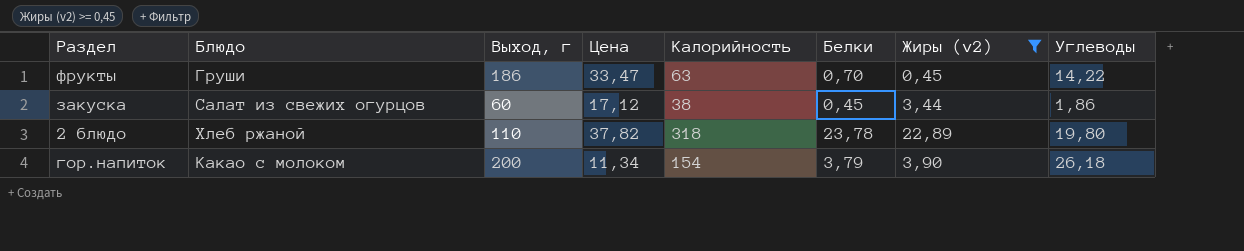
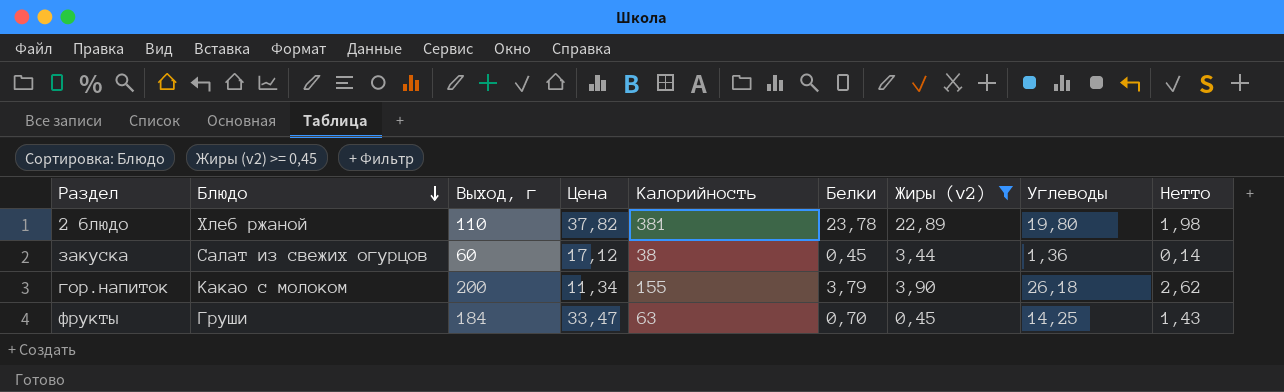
row order: none -> Блюдо descending
column Нетто | formula: none -> [Углеводы] * 0,1
2 блюдо | Калорийность: 318 -> 381
закуска | Углеводы: 1,86 -> 1,36
гор.напиток | Калорийность: 154 -> 155
фрукты | Выход, г: 186 -> 184
фрукты | Углеводы: 14,22 -> 14,25

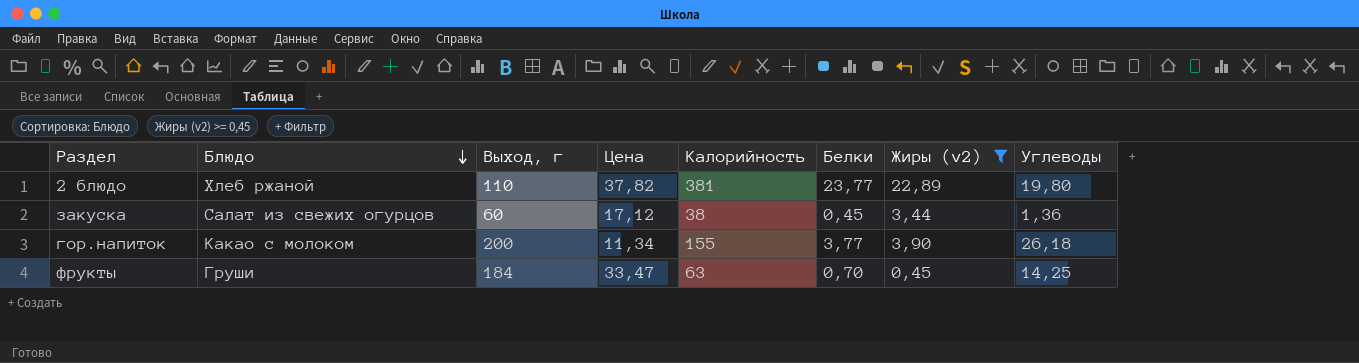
column Нетто | formula: [Углеводы] * 0,1 -> none
2 блюдо | Белки: 23,78 -> 23,77
гор.напиток | Белки: 3,79 -> 3,77

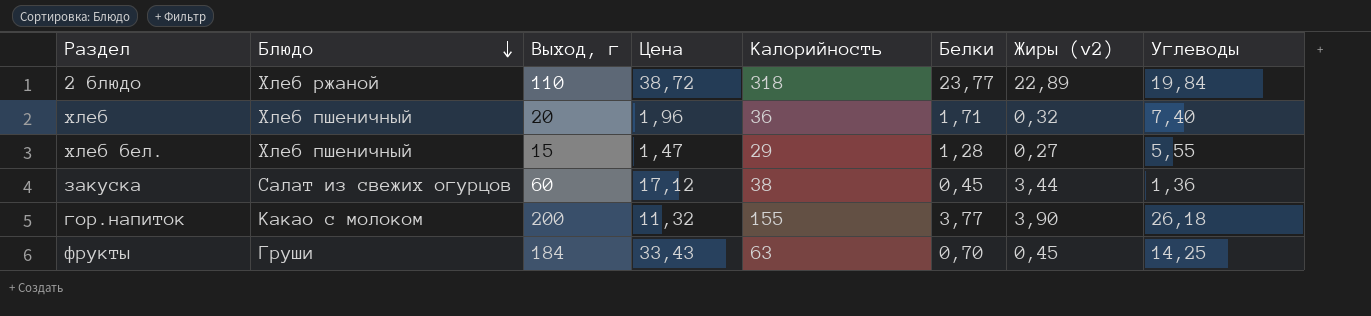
filter: Жиры (v2) >= 0,45 -> none
2 блюдо | Цена: 37,82 -> 38,72
2 блюдо | Калорийность: 381 -> 318
2 блюдо | Углеводы: 19,80 -> 19,84
гор.напиток | Цена: 11,34 -> 11,32
фрукты | Цена: 33,47 -> 33,43

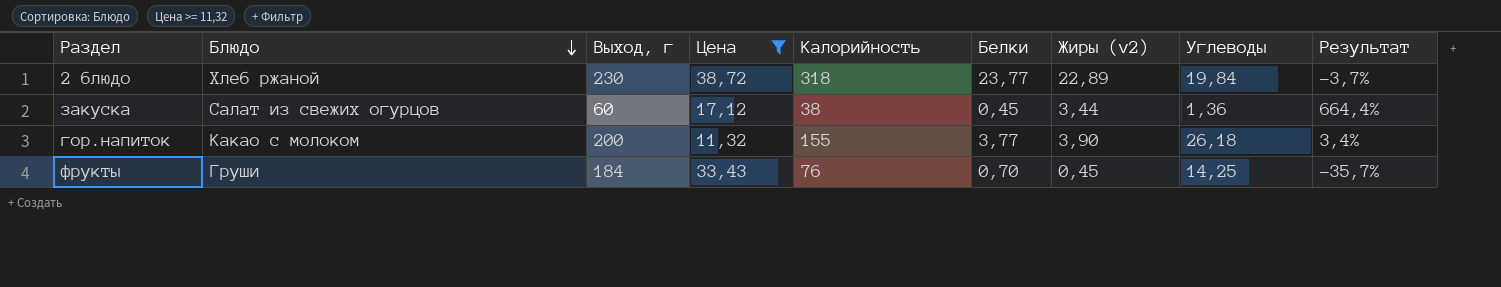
filter: none -> Цена >= 11,32
column Результат | formula: none -> ([Жиры (v2)] - [Белки]) / [Белки]
2 блюдо | Выход, г: 110 -> 230
фрукты | Калорийность: 63 -> 76

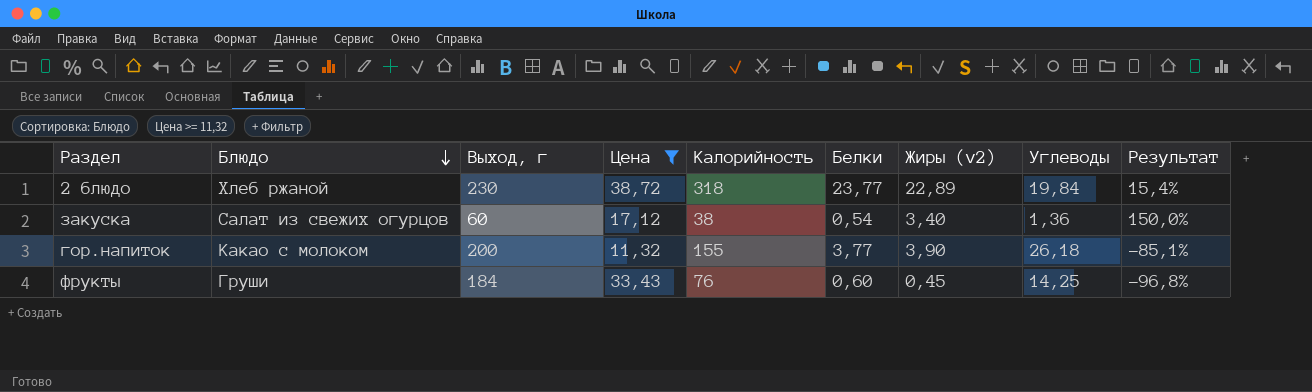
column Результат | formula: ([Жиры (v2)] - [Белки]) / [Белки] -> ([Жиры (v2)] - [Углеводы]) / [Углеводы]
закуска | Белки: 0,45 -> 0,54
закуска | Жиры (v2): 3,44 -> 3,40
фрукты | Белки: 0,70 -> 0,60

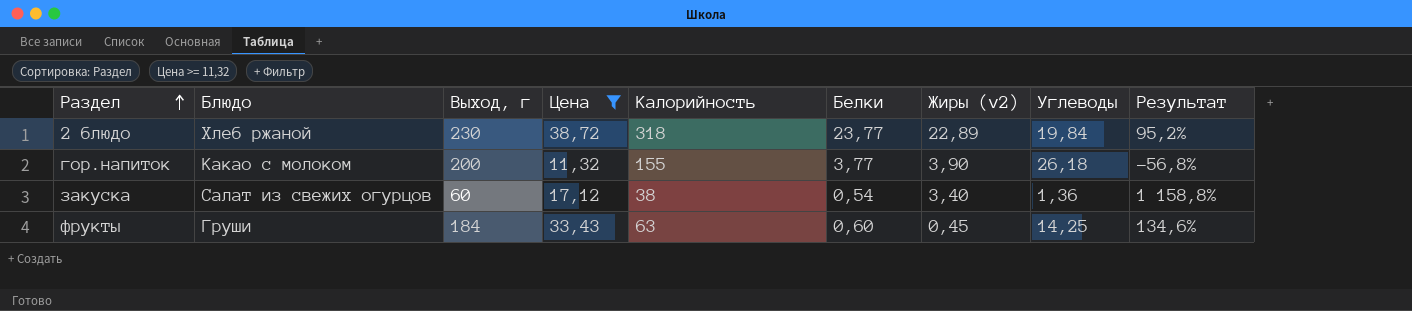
row order: Блюдо descending -> Раздел ascending
column Результат | formula: ([Жиры (v2)] - [Углеводы]) / [Углеводы] -> ([Цена] - [Углеводы]) / [Углеводы]
фрукты | Калорийность: 76 -> 63

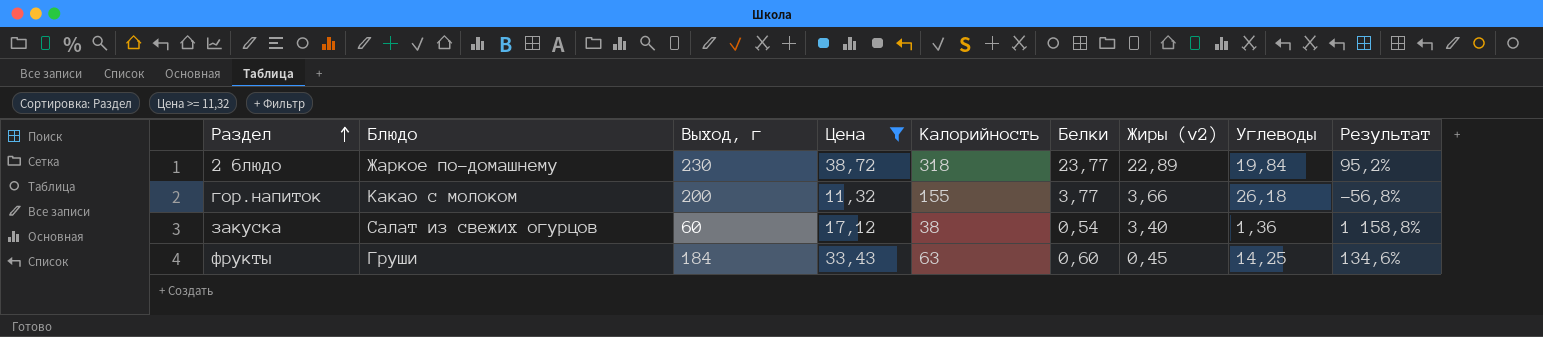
2 блюдо | Блюдо: Хлеб ржаной -> Жаркое по-домашнему
гор.напиток | Жиры (v2): 3,90 -> 3,66

